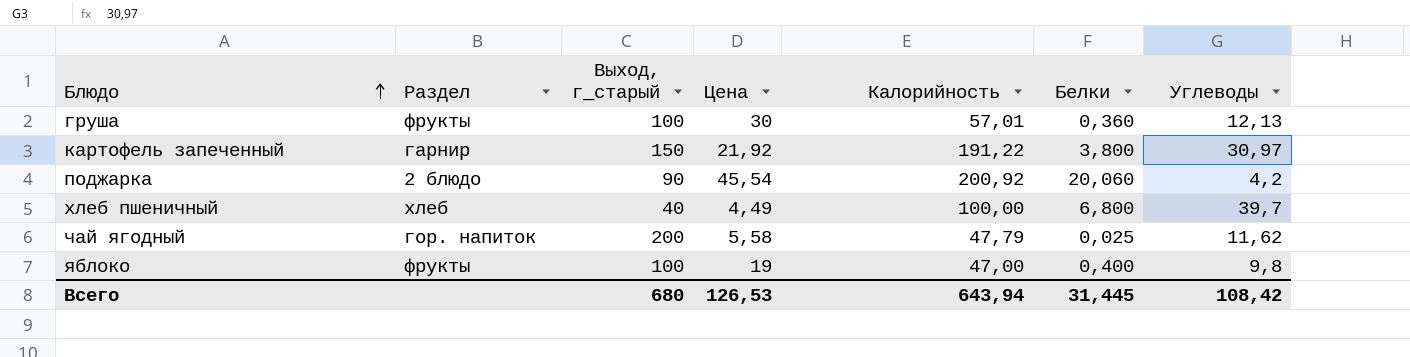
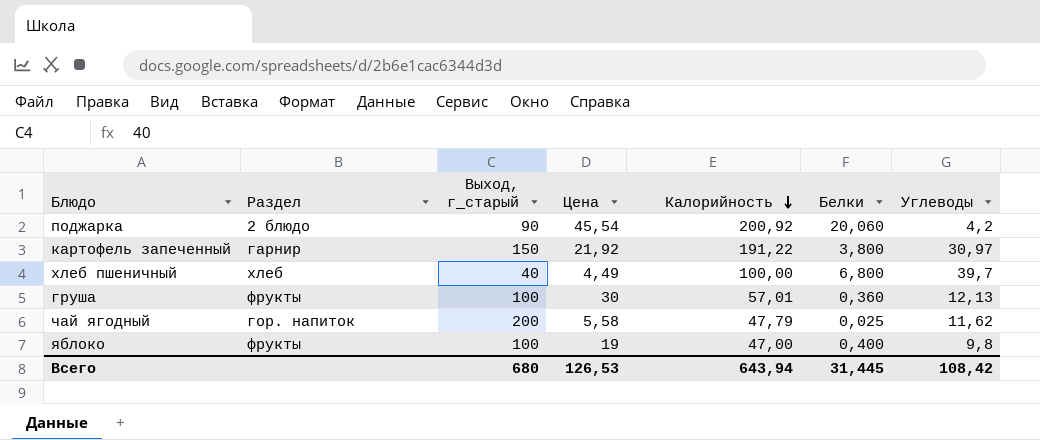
row order: Блюдо ascending -> Калорийность descending

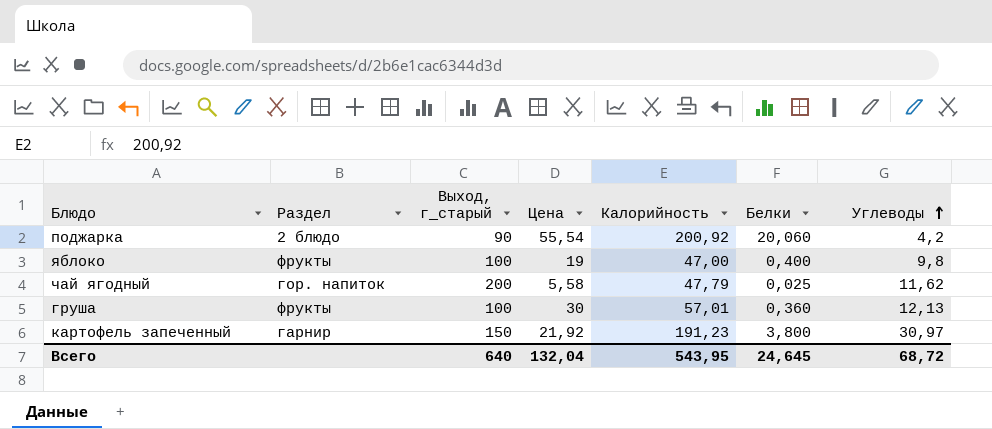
row order: Калорийность descending -> Углеводы ascending
row хлеб пшеничный: хлеб | 40 | 4,49 | 100,00 | 6,800 | 39,7 -> none
поджарка | Цена: 45,54 -> 55,54
картофель запеченный | Калорийность: 191,22 -> 191,23
Всего | Выход, г_старый: 680 -> 640
Всего | Цена: 126,53 -> 132,04
Всего | Калорийность: 643,94 -> 543,95
Всего | Белки: 31,445 -> 24,645
Всего | Углеводы: 108,42 -> 68,72

